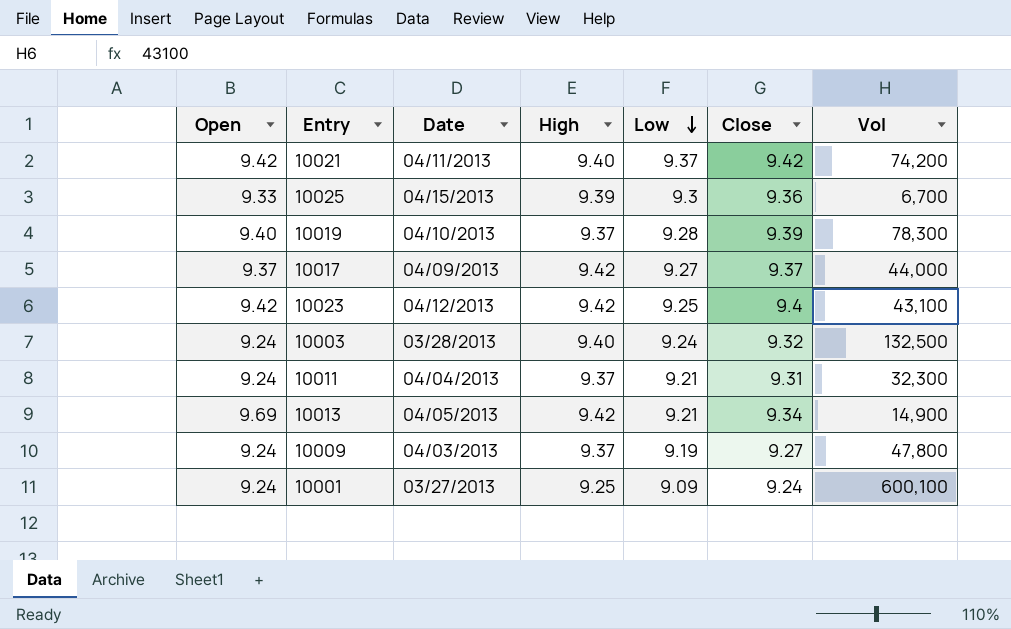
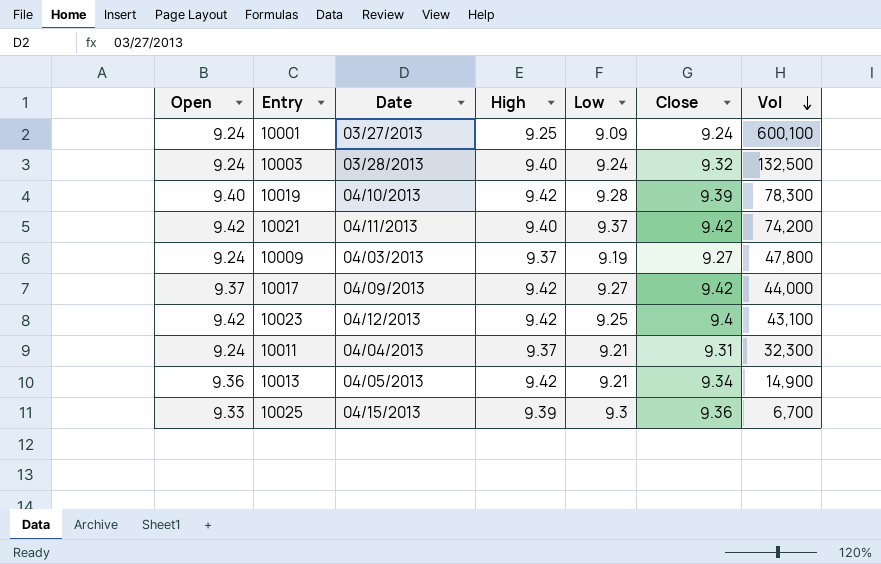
row order: Low descending -> Vol descending
10019 | High: 9.37 -> 9.42
10017 | Close: 9.37 -> 9.42
10013 | Open: 9.69 -> 9.36

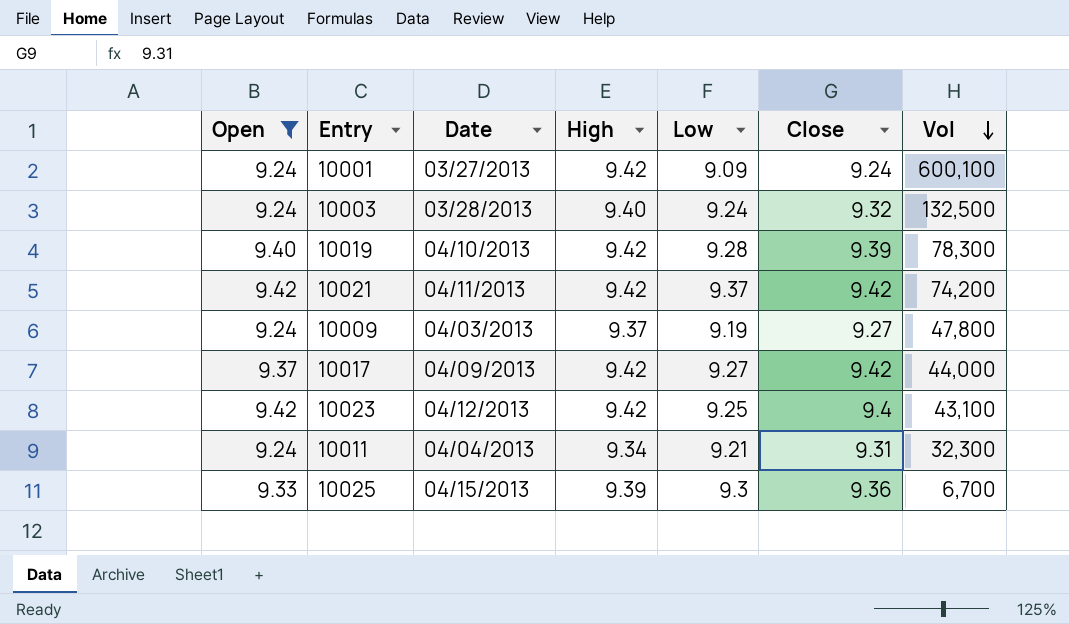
filter: none -> Open != 9.36
10001 | High: 9.25 -> 9.42
10021 | High: 9.40 -> 9.42
10011 | High: 9.37 -> 9.34

